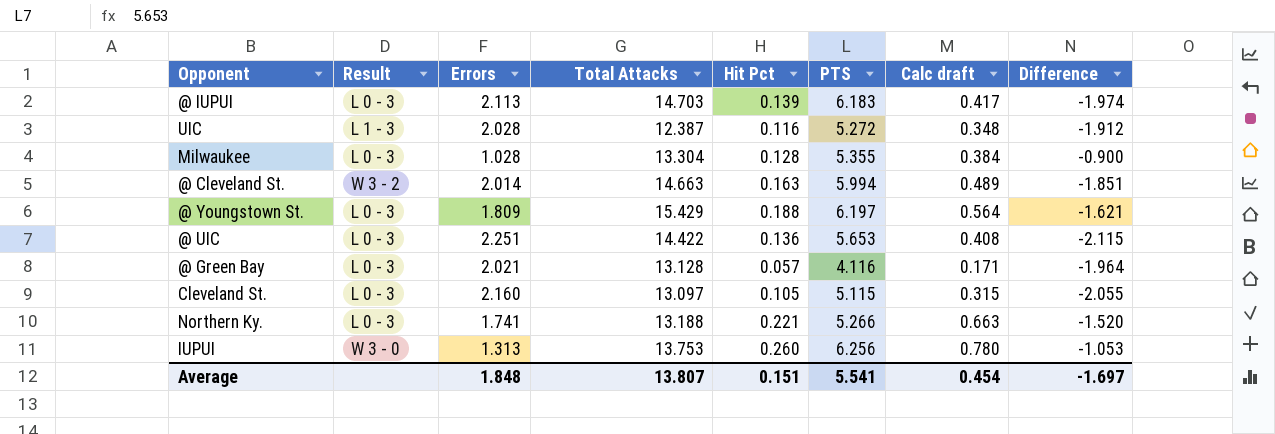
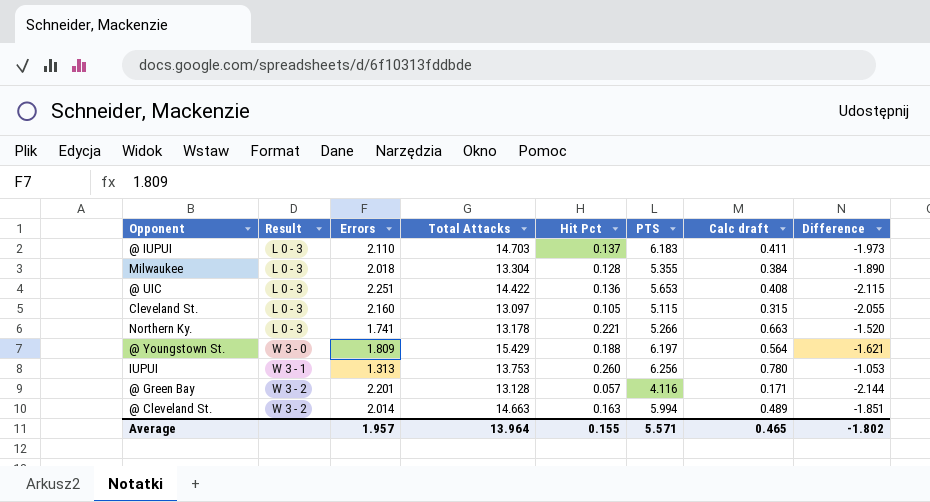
row order: none -> Result ascending
row UIC: L 1 - 3 | 2.028 | 12.387 | 0.116 | 5.272 | 0.348 | -1.912 -> none
@ IUPUI | Errors: 2.113 -> 2.110
@ IUPUI | Hit Pct: 0.139 -> 0.137
@ IUPUI | Calc draft: 0.417 -> 0.411
@ IUPUI | Difference: -1.974 -> -1.973
Milwaukee | Errors: 1.028 -> 2.018
Milwaukee | Difference: -0.900 -> -1.890
Northern Ky. | Total Attacks: 13.188 -> 13.178
@ Youngstown St. | Result: L 0 - 3 -> W 3 - 0
IUPUI | Result: W 3 - 0 -> W 3 - 1
@ Green Bay | Result: L 0 - 3 -> W 3 - 2
@ Green Bay | Errors: 2.021 -> 2.201
@ Green Bay | Difference: -1.964 -> -2.144
Average | Errors: 1.848 -> 1.957
Average | Total Attacks: 13.807 -> 13.964
Average | Hit Pct: 0.151 -> 0.155
Average | PTS: 5.541 -> 5.571
Average | Calc draft: 0.454 -> 0.465
Average | Difference: -1.697 -> -1.802

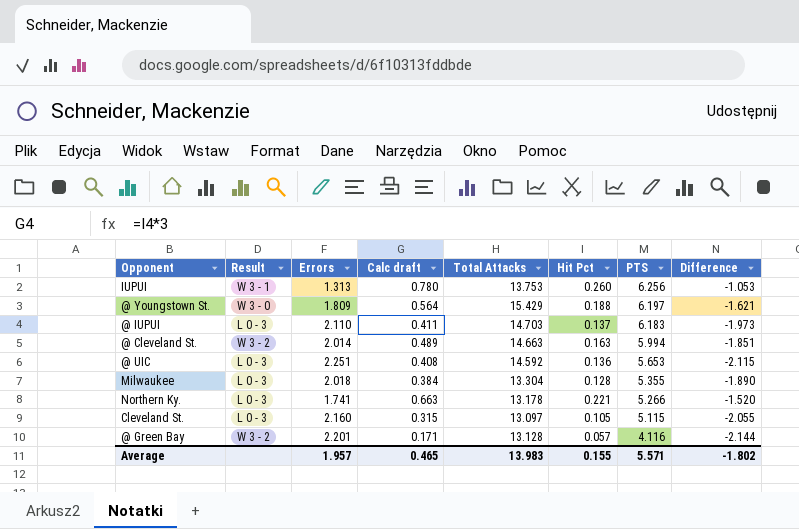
row order: Result ascending -> PTS descending
column Calc draft | position: 7 -> 4
@ UIC | Total Attacks: 14.422 -> 14.592
Average | Total Attacks: 13.964 -> 13.983

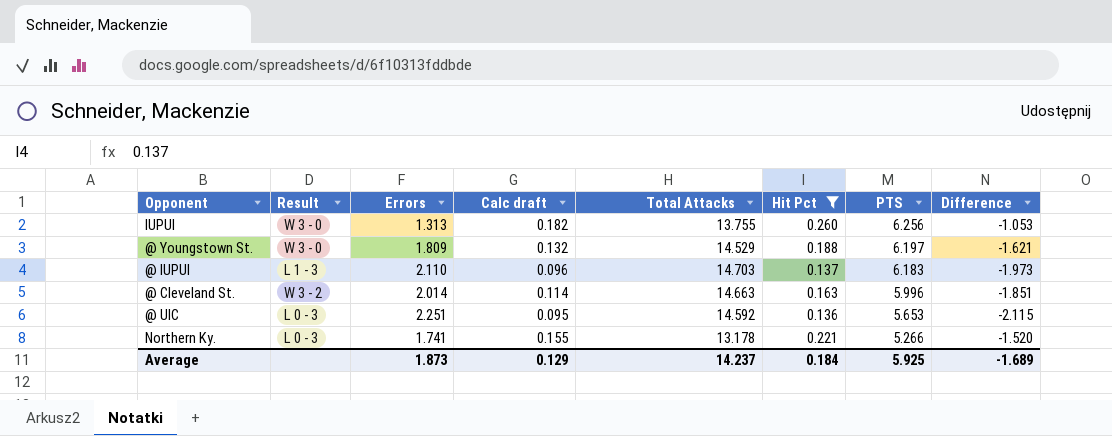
filter: none -> Hit Pct >= 0.136
column Calc draft | formula: [Hit Pct] * 3 -> [Hit Pct] * 0.7
IUPUI | Result: W 3 - 1 -> W 3 - 0
IUPUI | Total Attacks: 13.753 -> 13.755
@ Youngstown St. | Total Attacks: 15.429 -> 14.529
@ IUPUI | Result: L 0 - 3 -> L 1 - 3
@ Cleveland St. | PTS: 5.994 -> 5.996
Average | Errors: 1.957 -> 1.873
Average | Calc draft: 0.465 -> 0.129
Average | Total Attacks: 13.983 -> 14.237
Average | Hit Pct: 0.155 -> 0.184
Average | PTS: 5.571 -> 5.925
Average | Difference: -1.802 -> -1.689

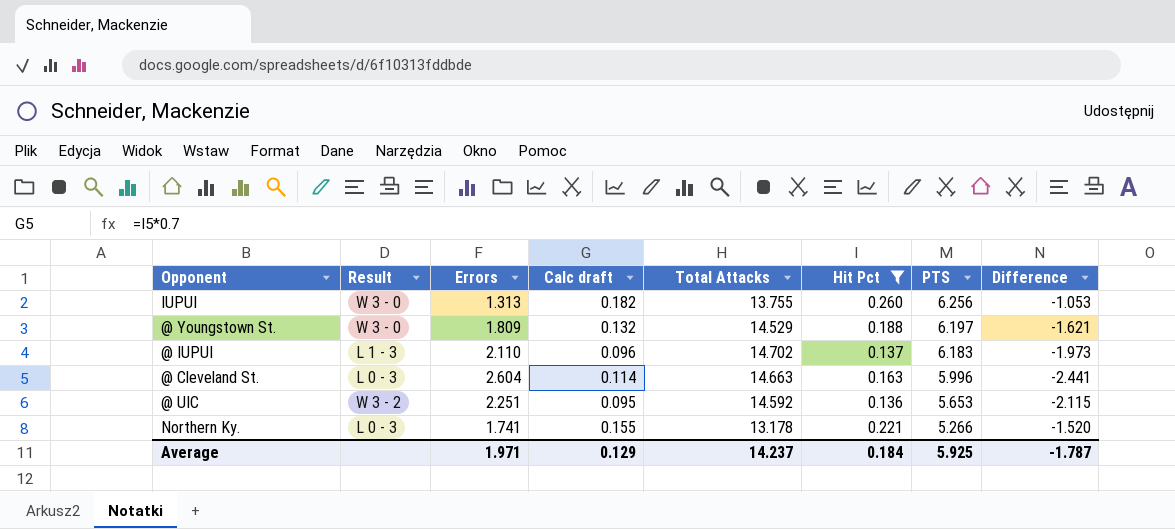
@ IUPUI | Total Attacks: 14.703 -> 14.702
@ Cleveland St. | Result: W 3 - 2 -> L 0 - 3
@ Cleveland St. | Errors: 2.014 -> 2.604
@ Cleveland St. | Difference: -1.851 -> -2.441
@ UIC | Result: L 0 - 3 -> W 3 - 2
Average | Errors: 1.873 -> 1.971
Average | Difference: -1.689 -> -1.787

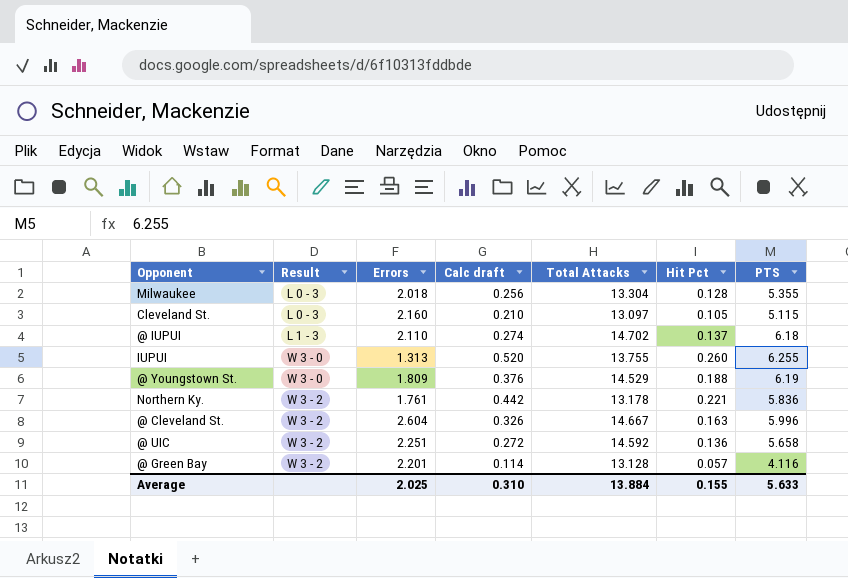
filter: Hit Pct >= 0.136 -> none
row order: PTS descending -> Result ascending
column Difference | formula: [Hit Pct] - [Errors] -> none
column Calc draft | formula: [Hit Pct] * 0.7 -> [Hit Pct] * 2
@ IUPUI | PTS: 6.183 -> 6.18
IUPUI | PTS: 6.256 -> 6.255
@ Youngstown St. | PTS: 6.197 -> 6.19
Northern Ky. | Result: L 0 - 3 -> W 3 - 2
Northern Ky. | Errors: 1.741 -> 1.761
Northern Ky. | PTS: 5.266 -> 5.836
@ Cleveland St. | Result: L 0 - 3 -> W 3 - 2
@ Cleveland St. | Total Attacks: 14.663 -> 14.667
@ UIC | PTS: 5.653 -> 5.658
Average | Errors: 1.971 -> 2.025
Average | Calc draft: 0.129 -> 0.310
Average | Total Attacks: 14.237 -> 13.884
Average | Hit Pct: 0.184 -> 0.155
Average | PTS: 5.925 -> 5.633

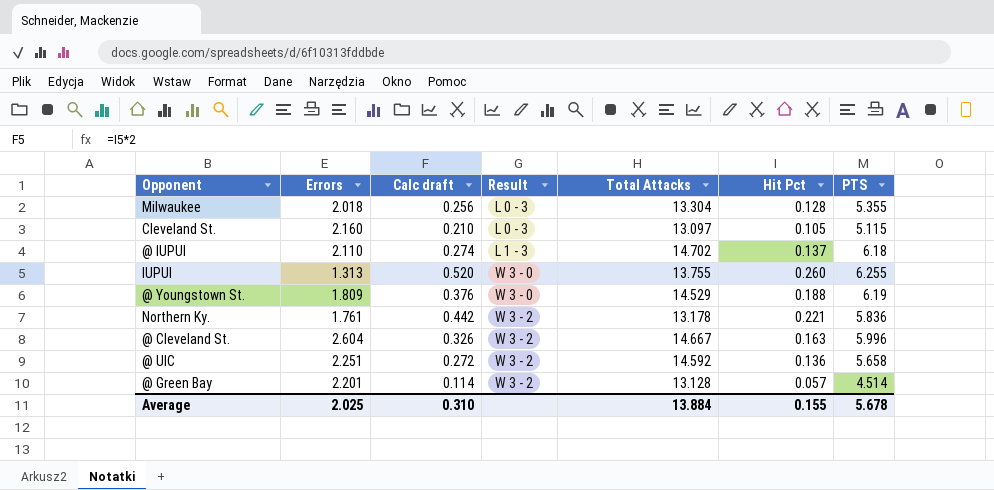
column Result | position: 2 -> 4
@ Green Bay | PTS: 4.116 -> 4.514
Average | PTS: 5.633 -> 5.678

